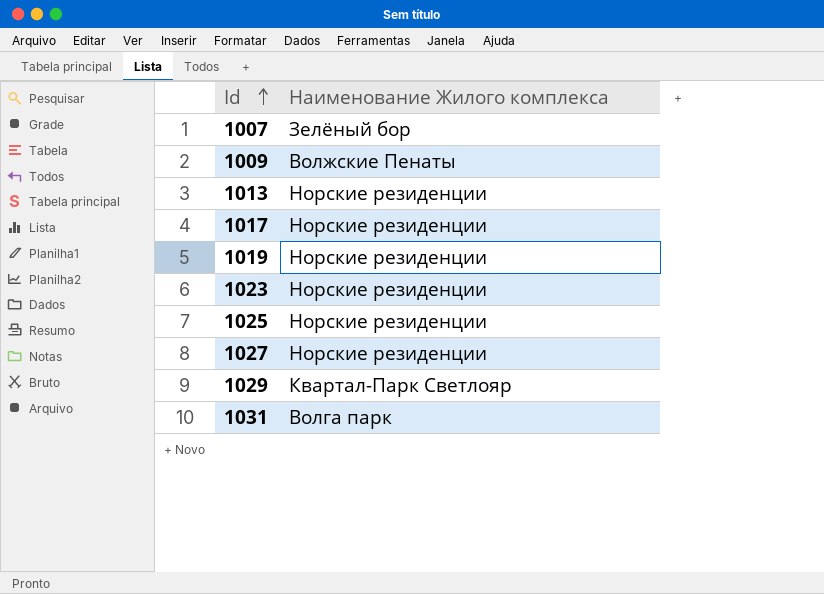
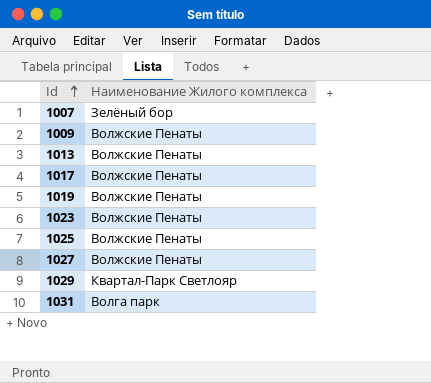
1013 | Наименование Жилого комплекса: Норские резиденции -> Волжские Пенаты
1017 | Наименование Жилого комплекса: Норские резиденции -> Волжские Пенаты
1019 | Наименование Жилого комплекса: Норские резиденции -> Волжские Пенаты
1023 | Наименование Жилого комплекса: Норские резиденции -> Волжские Пенаты
1025 | Наименование Жилого комплекса: Норские резиденции -> Волжские Пенаты
1027 | Наименование Жилого комплекса: Норские резиденции -> Волжские Пенаты

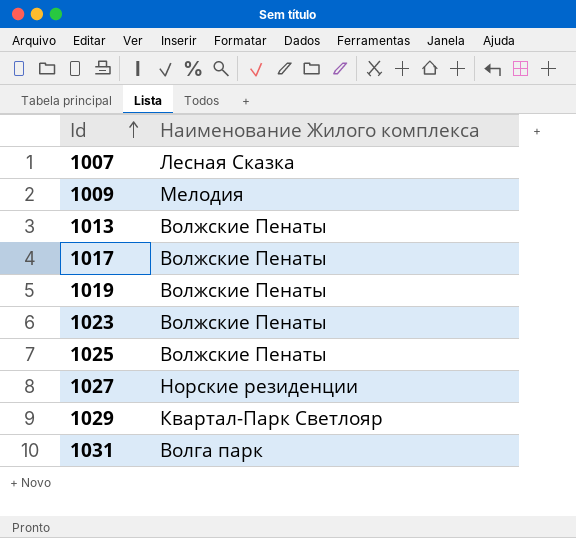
1007 | Наименование Жилого комплекса: Зелёный бор -> Лесная Сказка
1009 | Наименование Жилого комплекса: Волжские Пенаты -> Мелодия
1027 | Наименование Жилого комплекса: Волжские Пенаты -> Норские резиденции

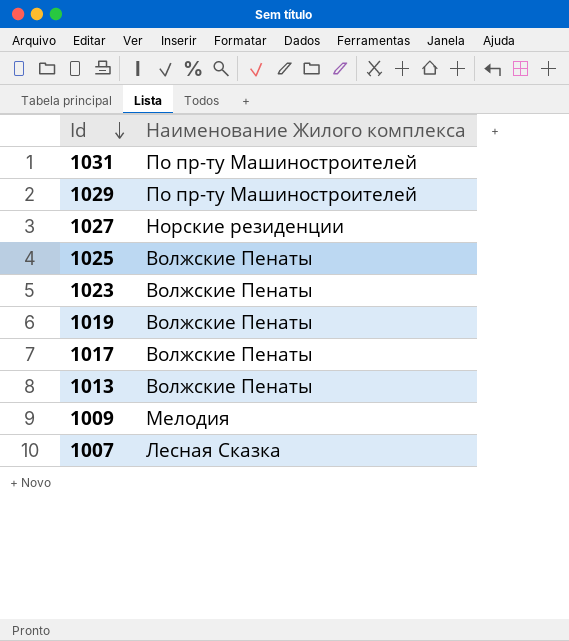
row order: Id ascending -> Id descending
1031 | Наименование Жилого комплекса: Волга парк -> По пр-ту Машиностроителей
1029 | Наименование Жилого комплекса: Квартал-Парк Светлояр -> По пр-ту Машиностроителей

